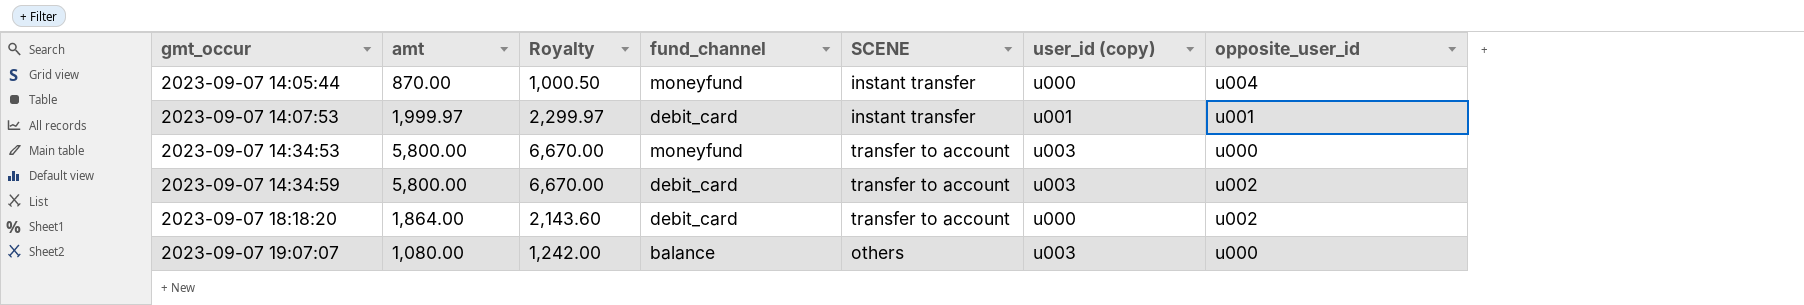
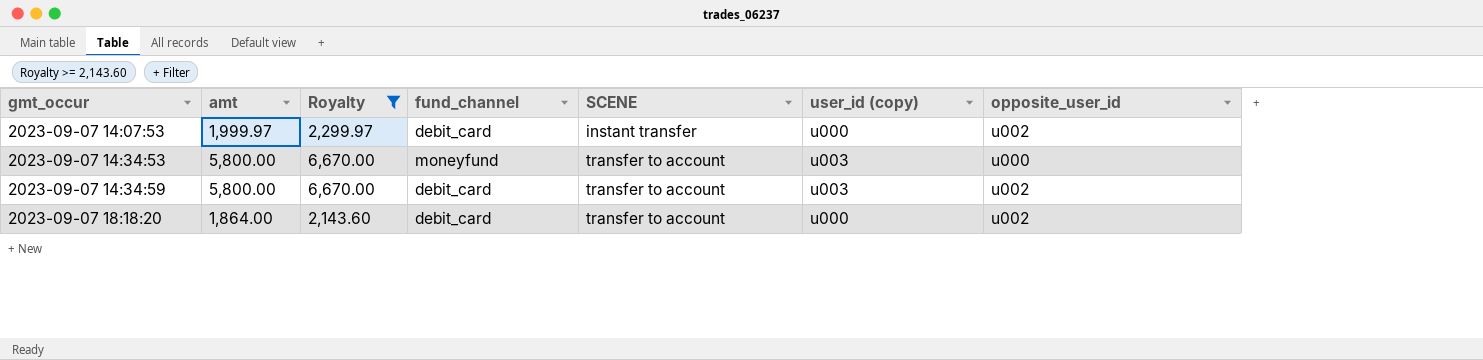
filter: none -> Royalty >= 2,143.60
2023-09-07 14:07:53 | user_id (copy): u001 -> u000
2023-09-07 14:07:53 | opposite_user_id: u001 -> u002

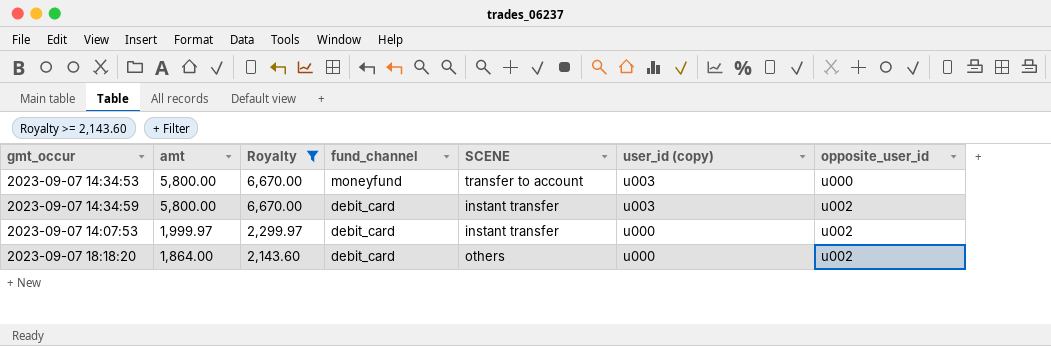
row order: gmt_occur ascending -> amt descending
2023-09-07 14:34:59 | SCENE: transfer to account -> instant transfer
2023-09-07 18:18:20 | SCENE: transfer to account -> others

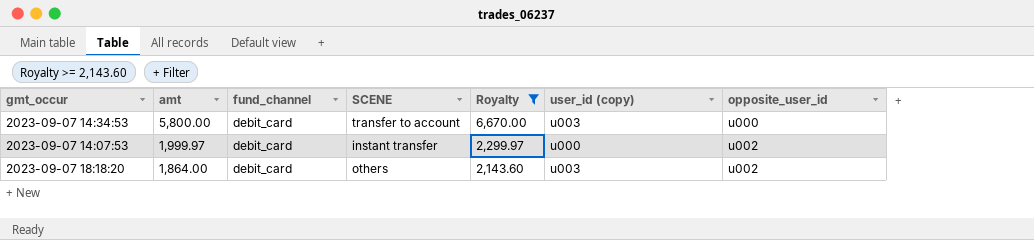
column Royalty | position: 3 -> 5
row 2023-09-07 14:34:59: 5,800.00 | 6,670.00 | debit_card | instant transfer | u003 | u002 -> none
2023-09-07 14:34:53 | fund_channel: moneyfund -> debit_card
2023-09-07 18:18:20 | user_id (copy): u000 -> u003

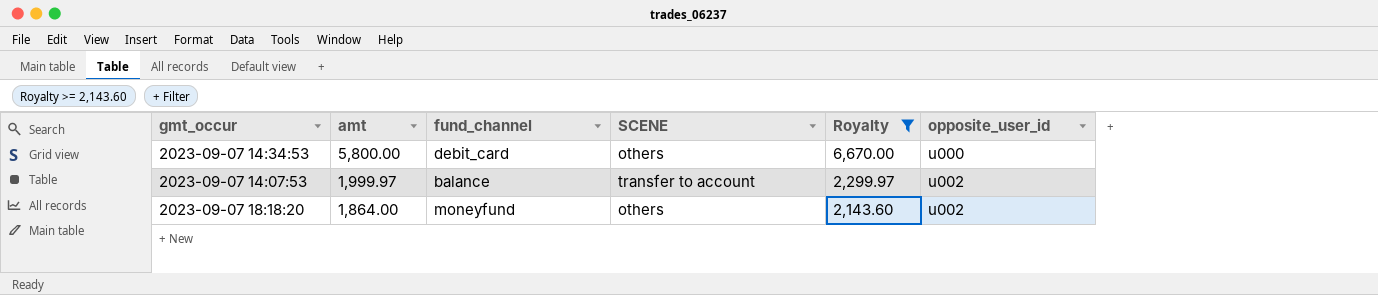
column user_id (copy) | position: 6 -> none
2023-09-07 14:34:53 | SCENE: transfer to account -> others
2023-09-07 14:07:53 | fund_channel: debit_card -> balance
2023-09-07 14:07:53 | SCENE: instant transfer -> transfer to account
2023-09-07 18:18:20 | fund_channel: debit_card -> moneyfund

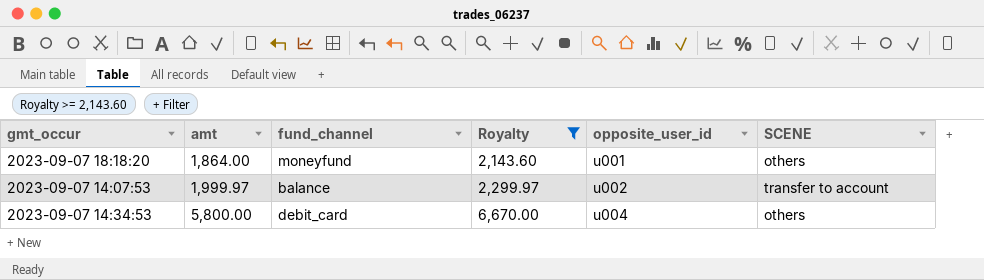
row order: amt descending -> amt ascending
column SCENE | position: 4 -> 6
2023-09-07 18:18:20 | opposite_user_id: u002 -> u001
2023-09-07 14:34:53 | opposite_user_id: u000 -> u004

